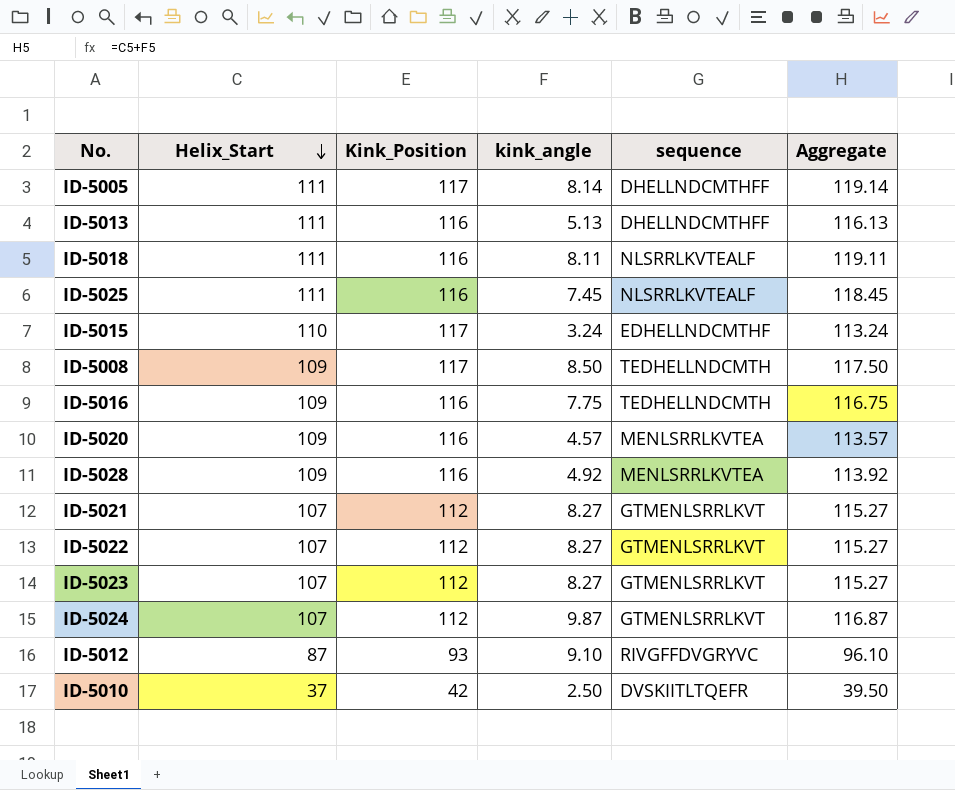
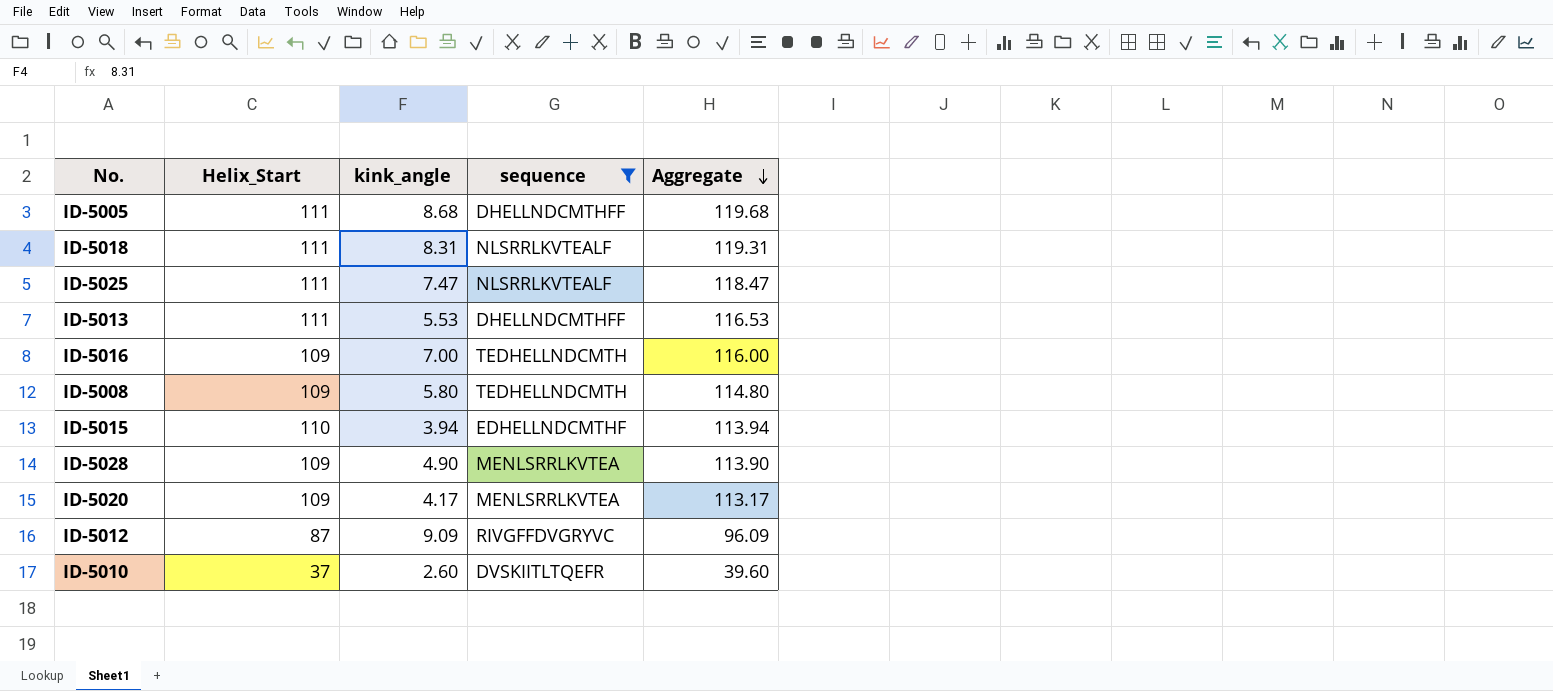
filter: none -> sequence != GTMENLSRRLKVT
row order: Helix_Start descending -> Aggregate descending
column Kink_Position | position: 3 -> none
ID-5005 | kink_angle: 8.14 -> 8.68
ID-5005 | Aggregate: 119.14 -> 119.68
ID-5018 | kink_angle: 8.11 -> 8.31
ID-5018 | Aggregate: 119.11 -> 119.31
ID-5025 | kink_angle: 7.45 -> 7.47
ID-5025 | Aggregate: 118.45 -> 118.47
ID-5013 | kink_angle: 5.13 -> 5.53
ID-5013 | Aggregate: 116.13 -> 116.53
ID-5016 | kink_angle: 7.75 -> 7.00
ID-5016 | Aggregate: 116.75 -> 116.00
ID-5008 | kink_angle: 8.50 -> 5.80
ID-5008 | Aggregate: 117.50 -> 114.80
ID-5015 | kink_angle: 3.24 -> 3.94
ID-5015 | Aggregate: 113.24 -> 113.94
ID-5028 | kink_angle: 4.92 -> 4.90
ID-5028 | Aggregate: 113.92 -> 113.90
ID-5020 | kink_angle: 4.57 -> 4.17
ID-5020 | Aggregate: 113.57 -> 113.17
ID-5012 | kink_angle: 9.10 -> 9.09
ID-5012 | Aggregate: 96.10 -> 96.09
ID-5010 | kink_angle: 2.50 -> 2.60
ID-5010 | Aggregate: 39.50 -> 39.60

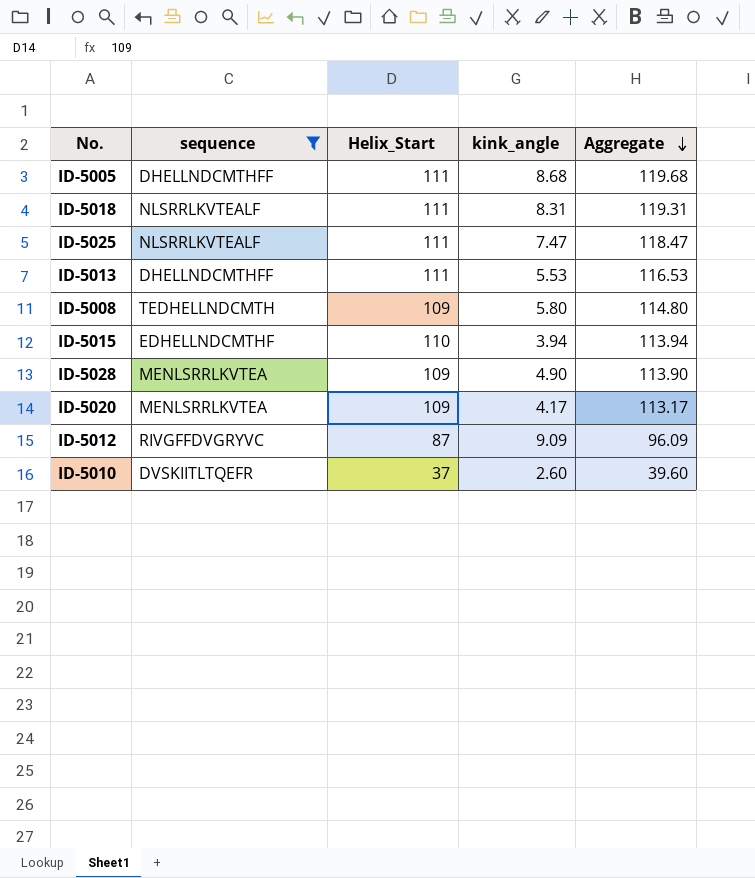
column sequence | position: 4 -> 2
row ID-5016: 109 | 7.00 | TEDHELLNDCMTH | 116.00 -> none

